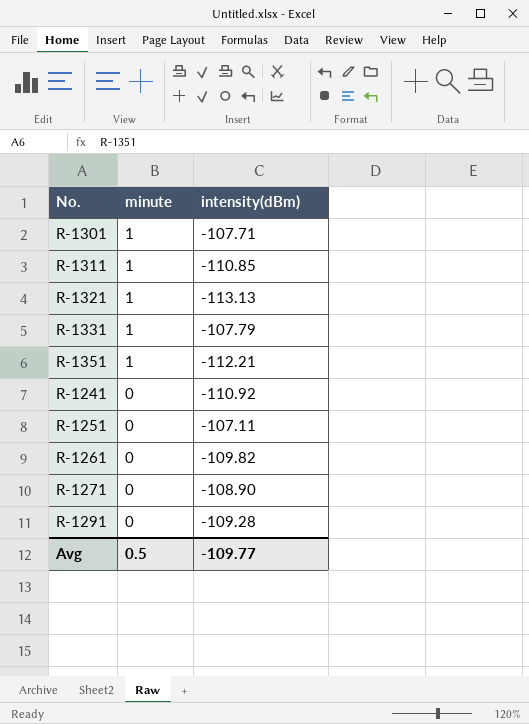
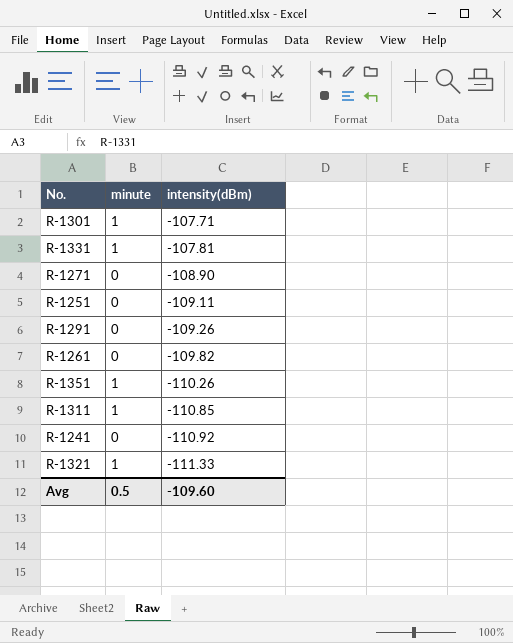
row order: minute descending -> intensity(dBm) descending
R-1331 | intensity(dBm): -107.79 -> -107.81
R-1251 | intensity(dBm): -107.11 -> -109.11
R-1291 | intensity(dBm): -109.28 -> -109.26
R-1351 | intensity(dBm): -112.21 -> -110.26
R-1321 | intensity(dBm): -113.13 -> -111.33
Avg | intensity(dBm): -109.77 -> -109.60

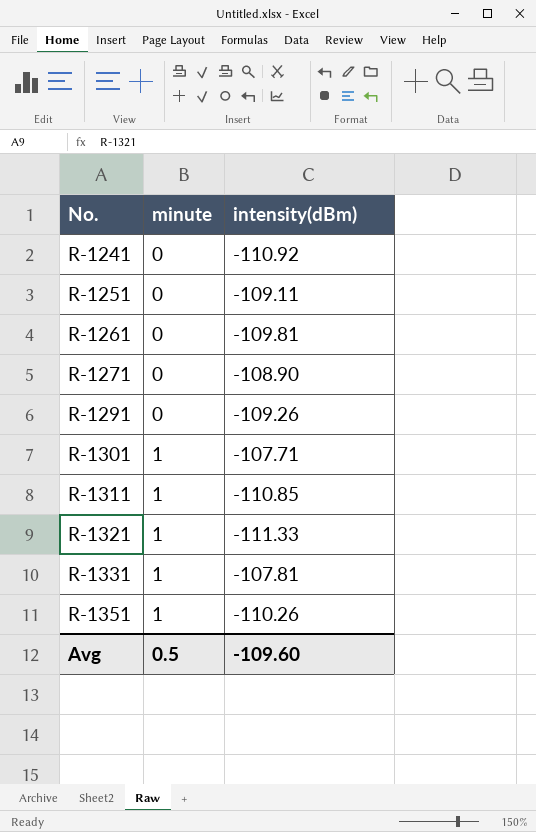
row order: intensity(dBm) descending -> No. ascending
R-1261 | intensity(dBm): -109.82 -> -109.81

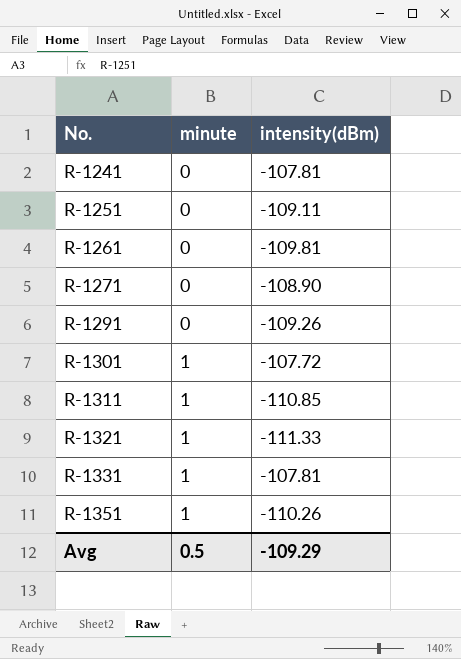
R-1241 | intensity(dBm): -110.92 -> -107.81
R-1301 | intensity(dBm): -107.71 -> -107.72
Avg | intensity(dBm): -109.60 -> -109.29

